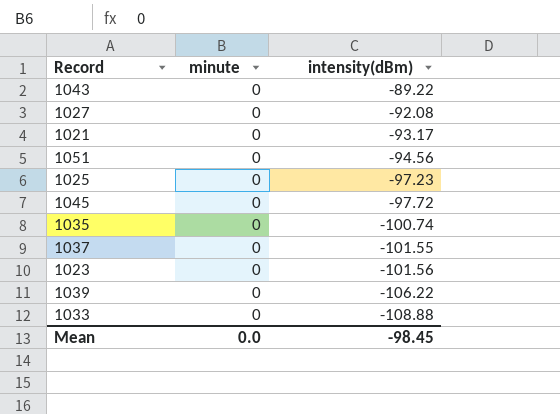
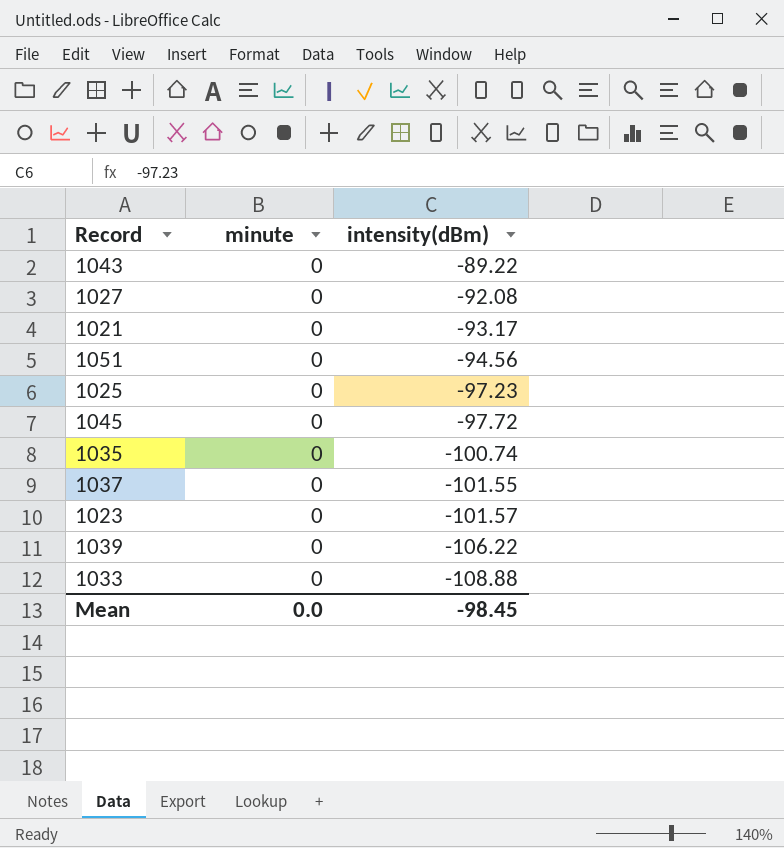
1023 | intensity(dBm): -101.56 -> -101.57

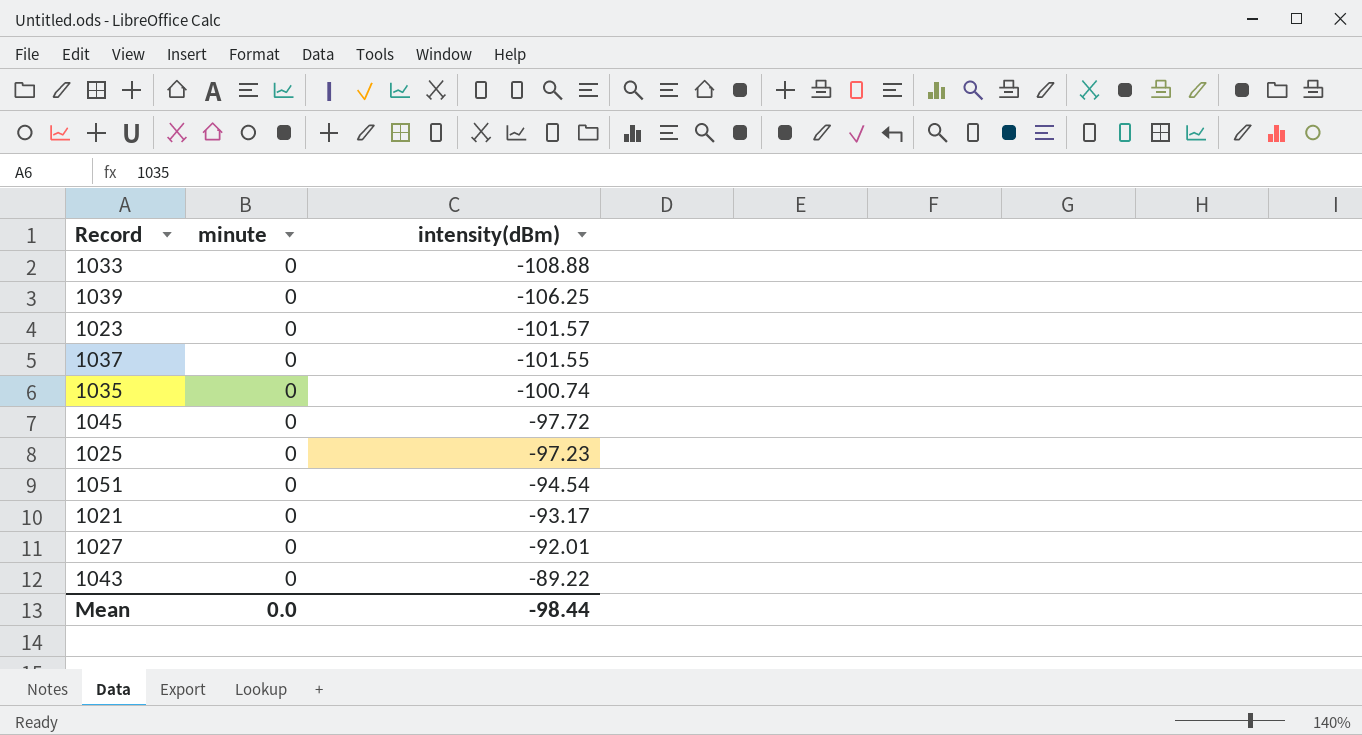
row order: intensity(dBm) descending -> intensity(dBm) ascending
1039 | intensity(dBm): -106.22 -> -106.25
1051 | intensity(dBm): -94.56 -> -94.54
1027 | intensity(dBm): -92.08 -> -92.01
Mean | intensity(dBm): -98.45 -> -98.44

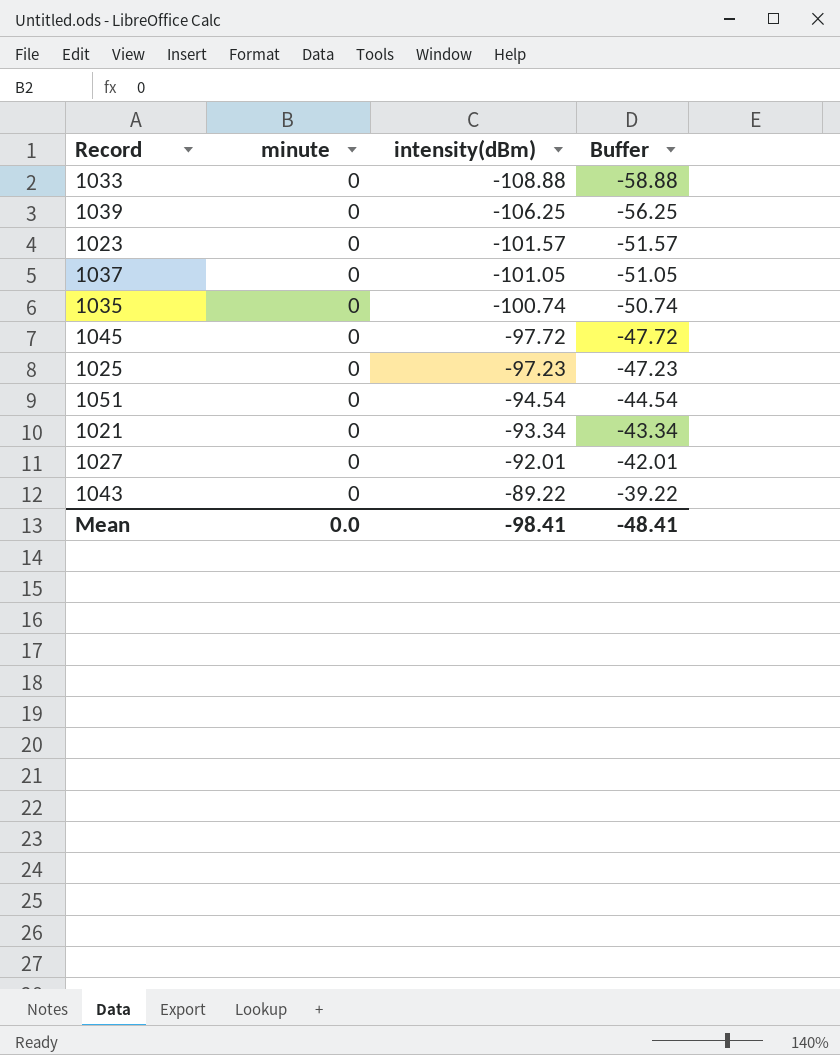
column Buffer | formula: none -> [intensity(dBm)] + 50
1037 | intensity(dBm): -101.55 -> -101.05
1021 | intensity(dBm): -93.17 -> -93.34
Mean | intensity(dBm): -98.44 -> -98.41

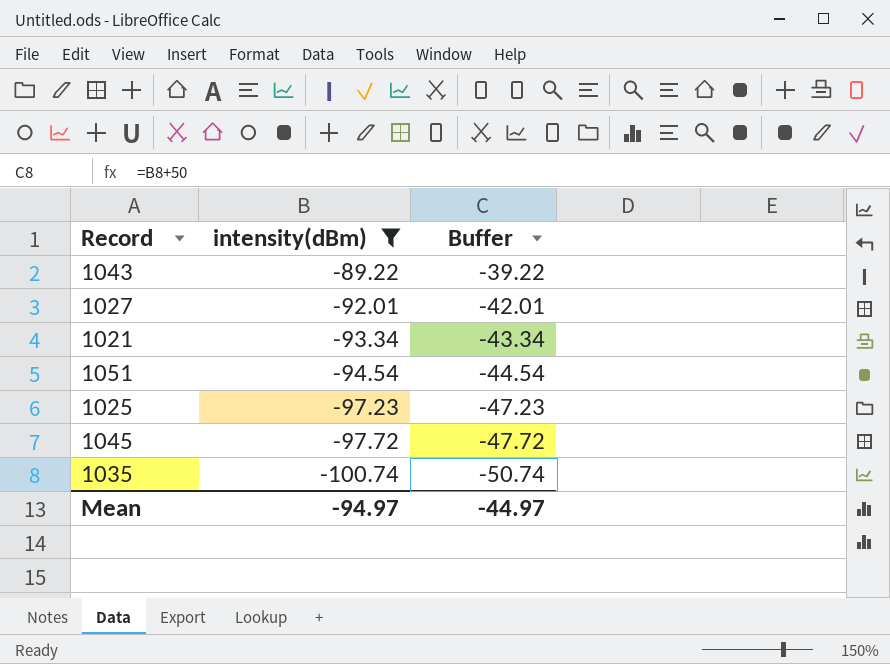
filter: none -> intensity(dBm) >= -100.74
row order: intensity(dBm) ascending -> intensity(dBm) descending
column minute | position: 2 -> none
Mean | intensity(dBm): -98.41 -> -94.97
Mean | Buffer: -48.41 -> -44.97

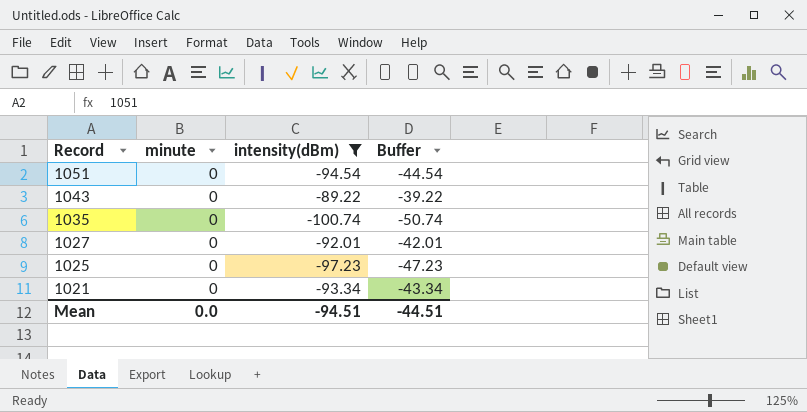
row order: intensity(dBm) descending -> Record descending
column minute | position: none -> 2
row 1045: -97.72 | -47.72 -> none
Mean | intensity(dBm): -94.97 -> -94.51
Mean | Buffer: -44.97 -> -44.51

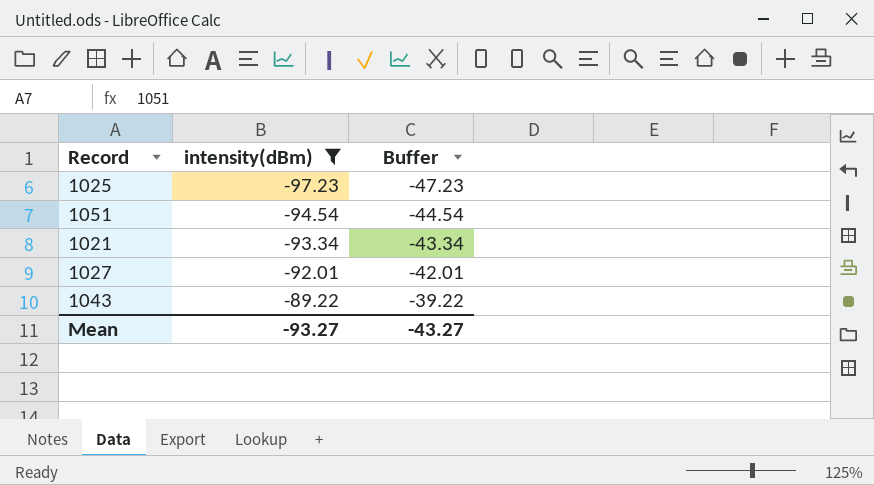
row order: Record descending -> intensity(dBm) ascending
column minute | position: 2 -> none
row 1035: 0 | -100.74 | -50.74 -> none
Mean | intensity(dBm): -94.51 -> -93.27
Mean | Buffer: -44.51 -> -43.27

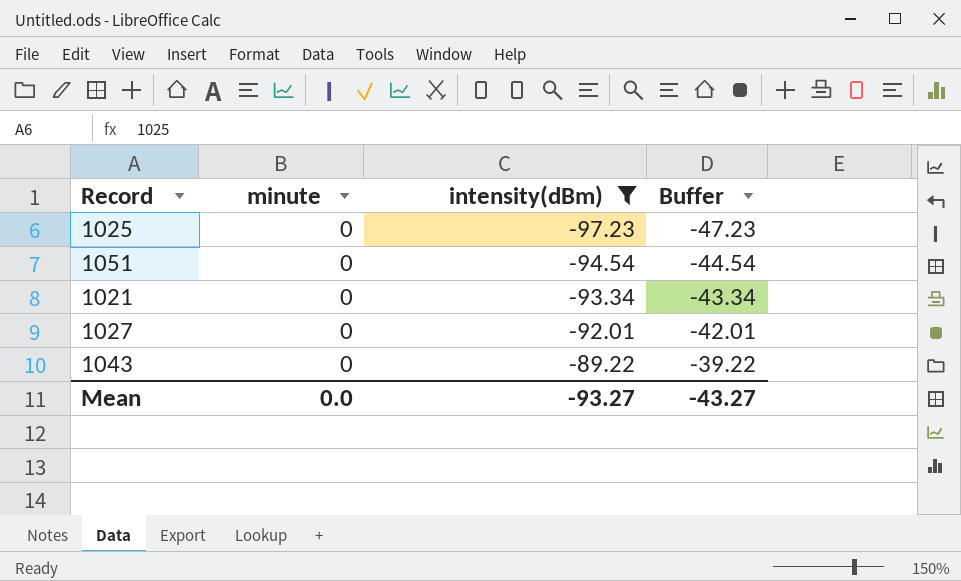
column minute | position: none -> 2

